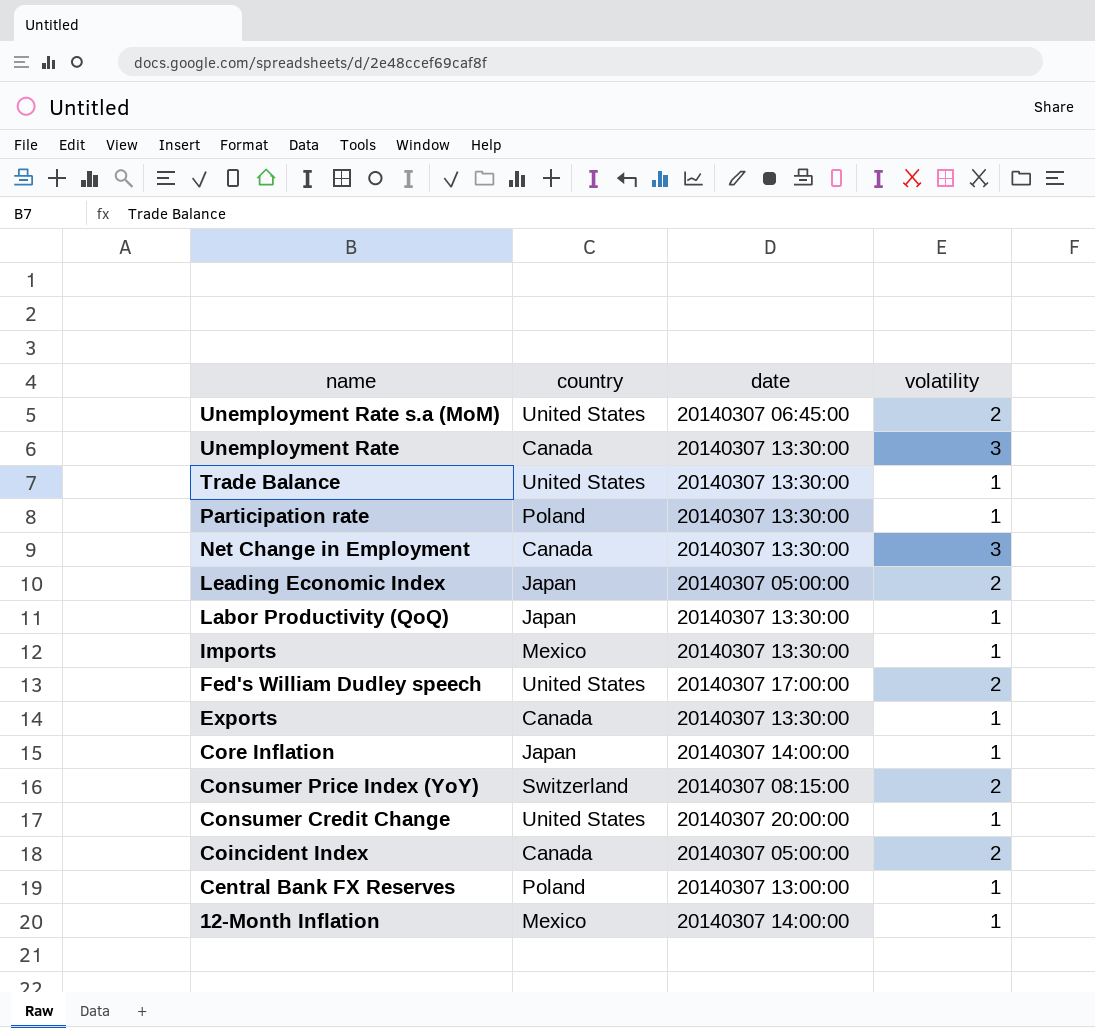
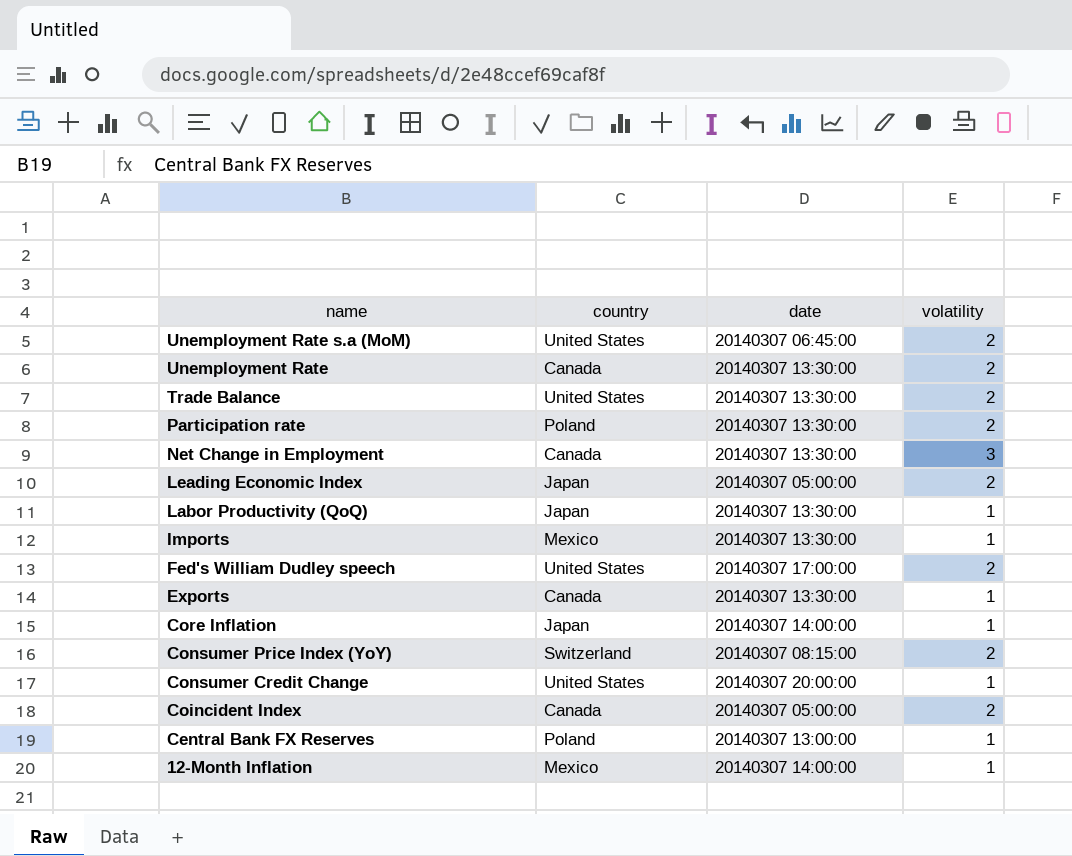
Unemployment Rate | volatility: 3 -> 2
Trade Balance | volatility: 1 -> 2
Participation rate | volatility: 1 -> 2

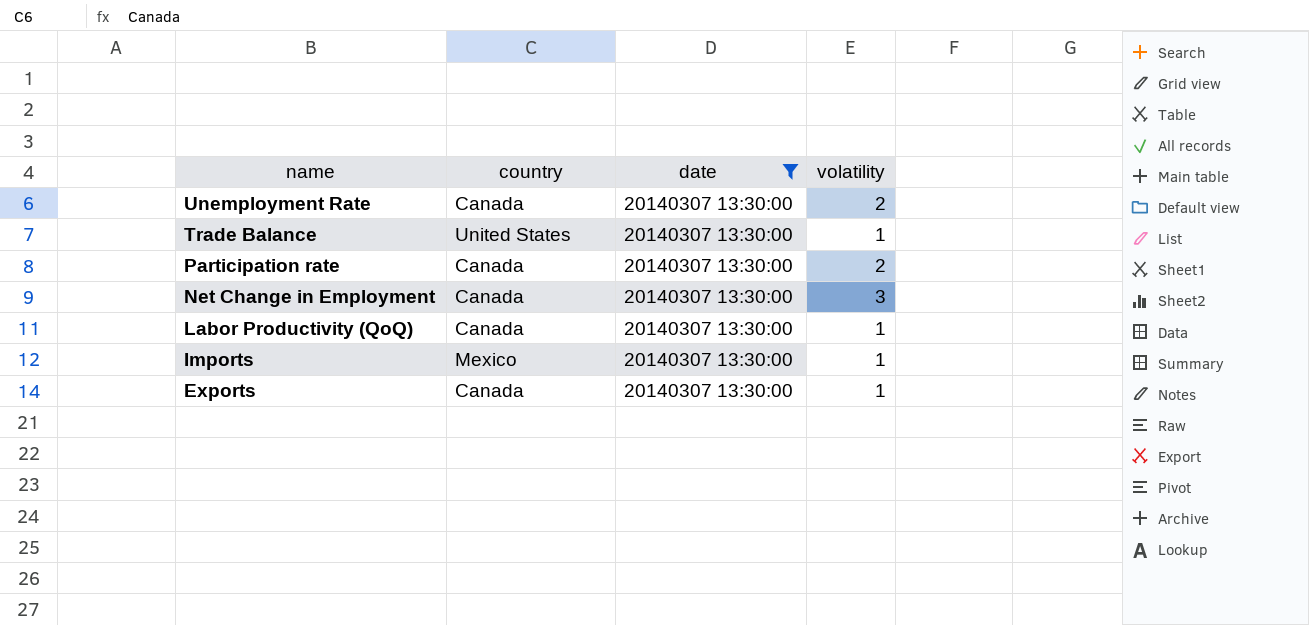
filter: none -> date = 20140307 13:30:00
Trade Balance | volatility: 2 -> 1
Participation rate | country: Poland -> Canada
Labor Productivity (QoQ) | country: Japan -> Canada

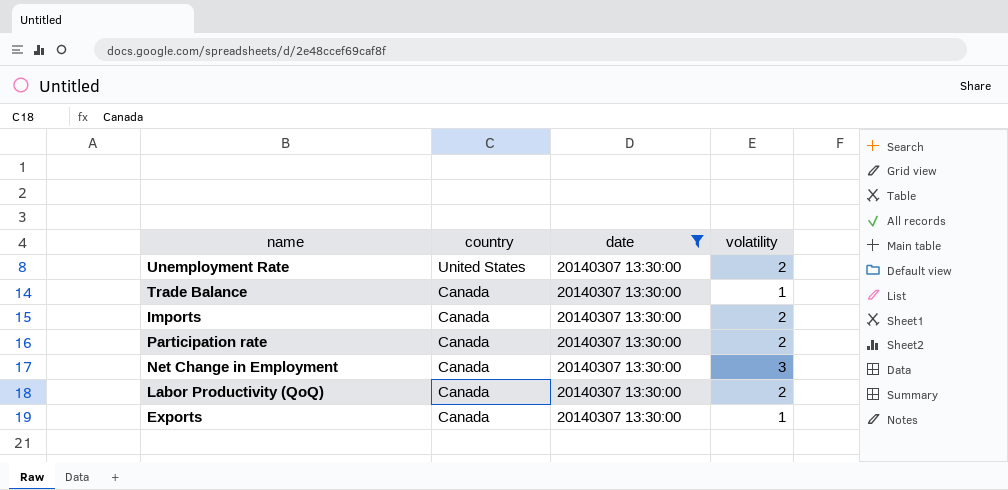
row order: name descending -> country descending
Unemployment Rate | country: Canada -> United States
Trade Balance | country: United States -> Canada
Imports | country: Mexico -> Canada
Imports | volatility: 1 -> 2
Labor Productivity (QoQ) | volatility: 1 -> 2

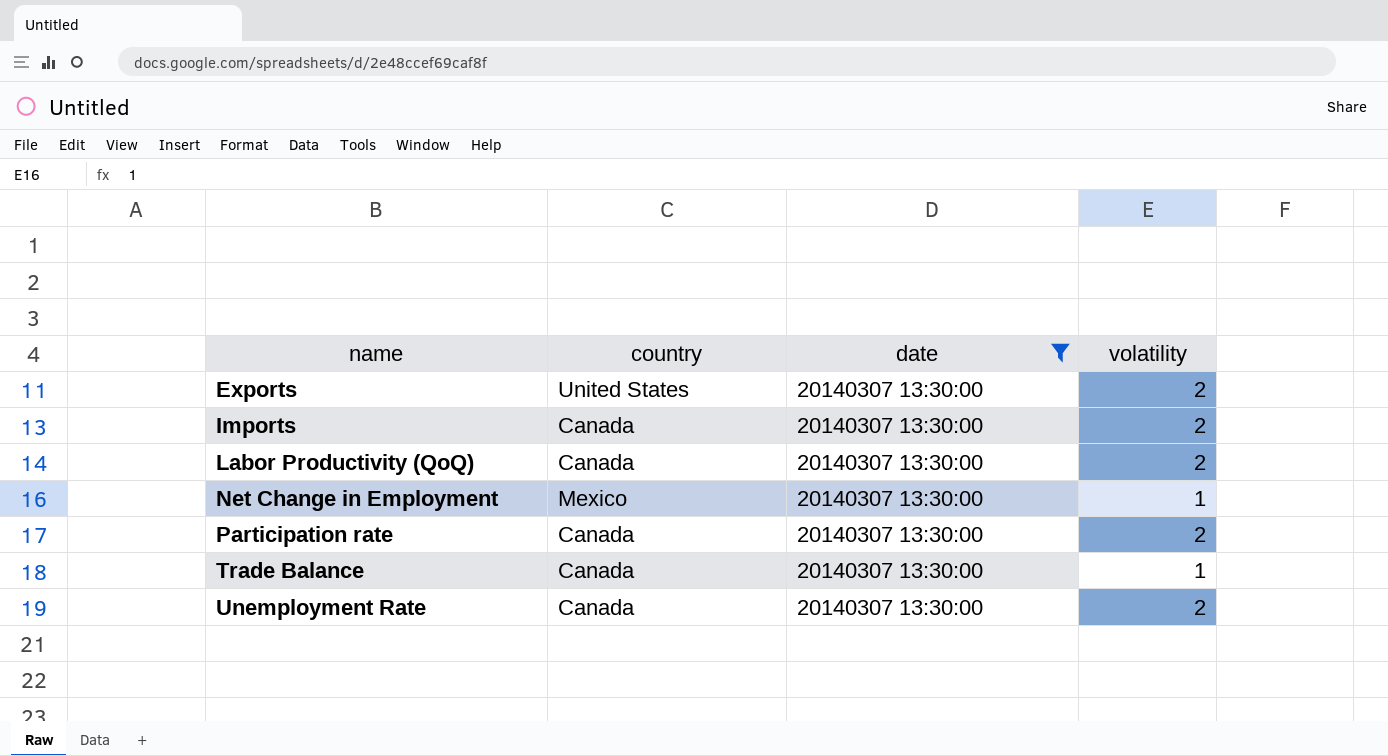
row order: country descending -> name ascending
Exports | country: Canada -> United States
Exports | volatility: 1 -> 2
Net Change in Employment | country: Canada -> Mexico
Net Change in Employment | volatility: 3 -> 1
Unemployment Rate | country: United States -> Canada

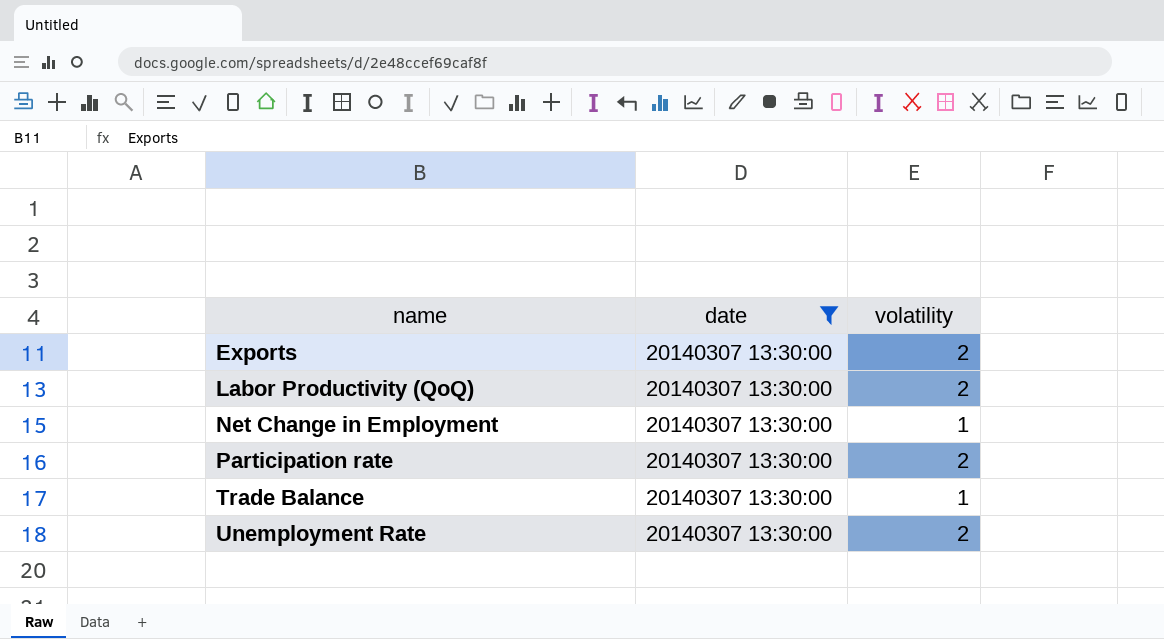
column country | position: 2 -> none
row Imports: Canada | 20140307 13:30:00 | 2 -> none

